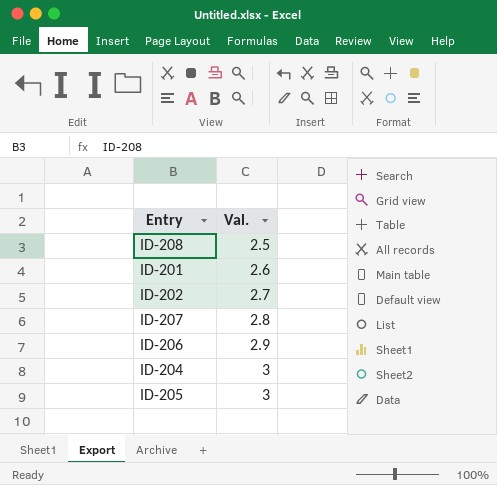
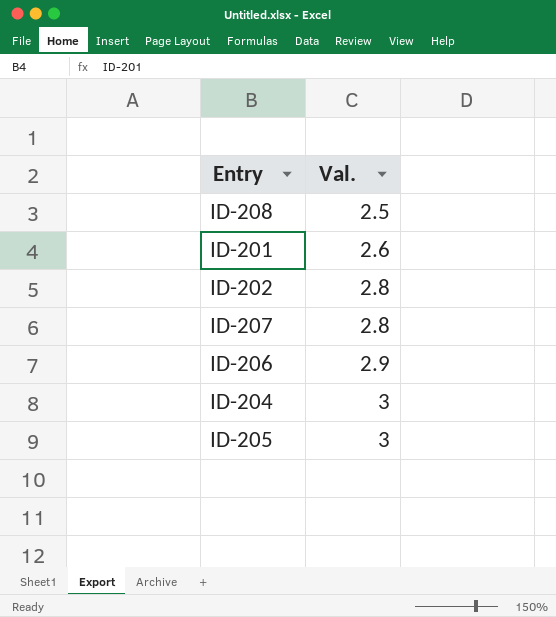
ID-202 | Val.: 2.7 -> 2.8

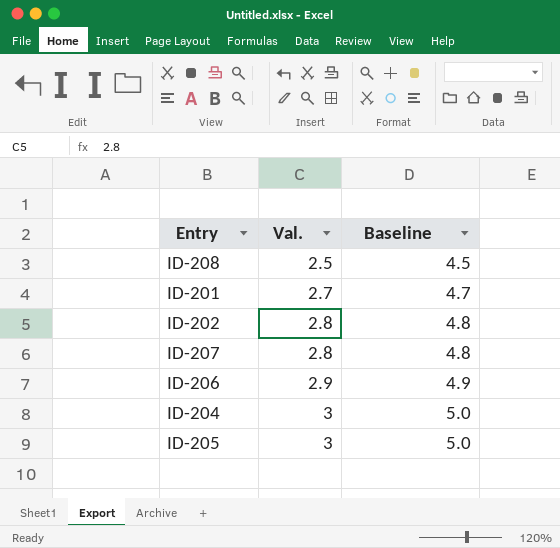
column Baseline | formula: none -> [Val.] + 2
ID-201 | Val.: 2.6 -> 2.7

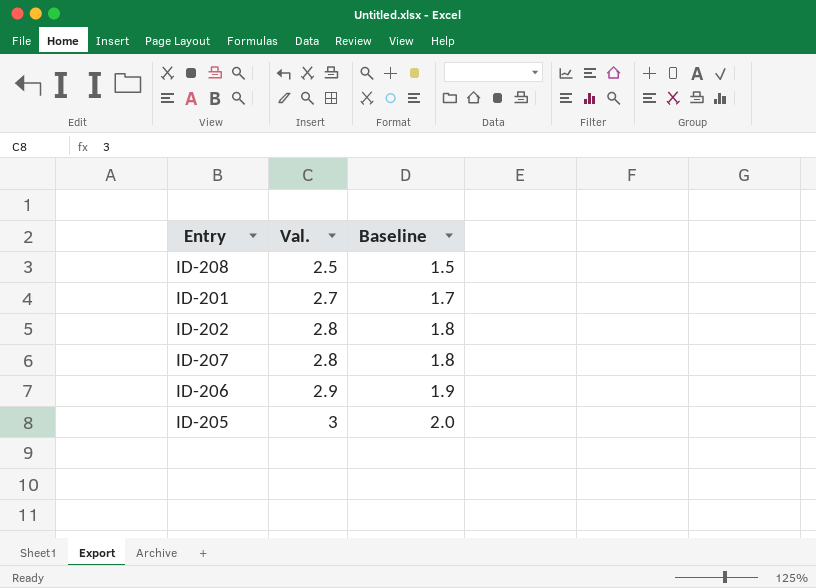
column Baseline | formula: [Val.] + 2 -> [Val.] - 1
row ID-204: 3 | 5.0 -> none

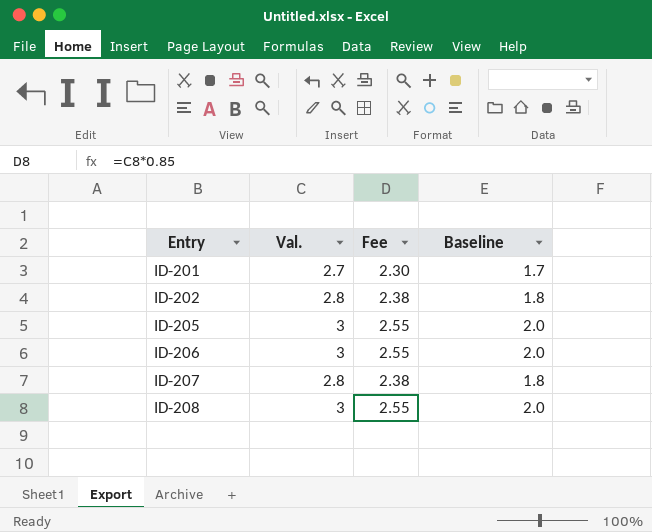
row order: Val. ascending -> Entry ascending
column Fee | formula: none -> [Val.] * 0.85
ID-206 | Val.: 2.9 -> 3
ID-206 | Baseline: 1.9 -> 2.0
ID-208 | Val.: 2.5 -> 3
ID-208 | Baseline: 1.5 -> 2.0

